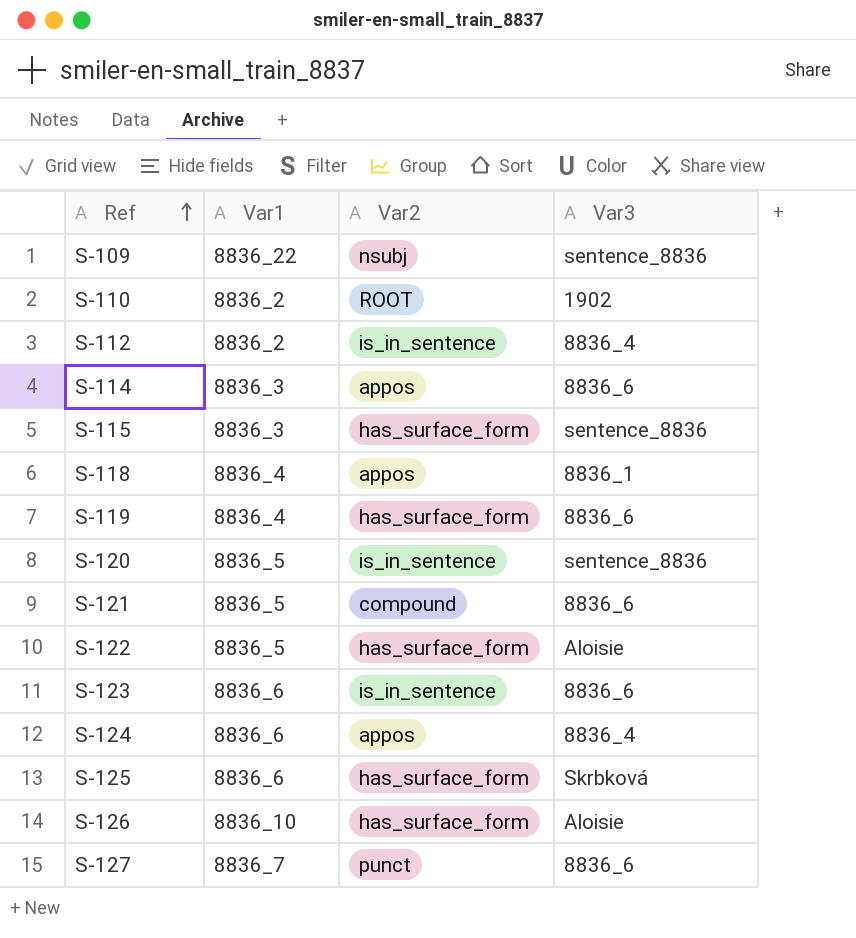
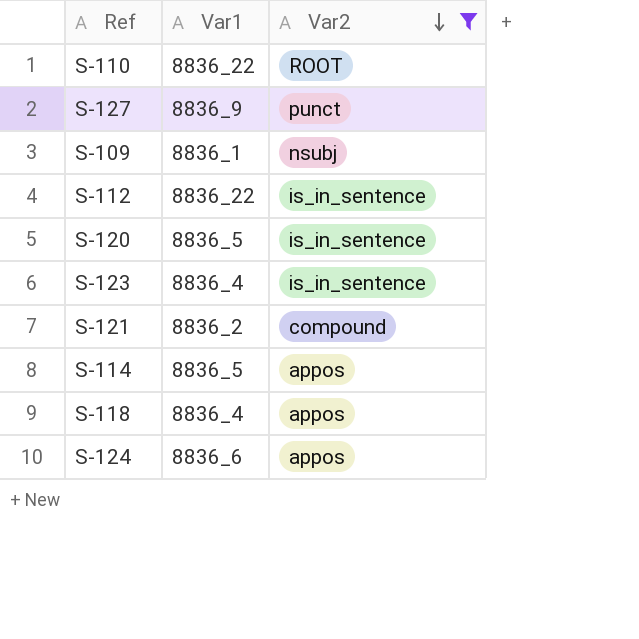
filter: none -> Var2 != has_surface_form
row order: Ref ascending -> Var2 descending
column Var3 | position: 4 -> none
S-110 | Var1: 8836_2 -> 8836_22
S-127 | Var1: 8836_7 -> 8836_9
S-109 | Var1: 8836_22 -> 8836_1
S-112 | Var1: 8836_2 -> 8836_22
S-123 | Var1: 8836_6 -> 8836_4
S-121 | Var1: 8836_5 -> 8836_2
S-114 | Var1: 8836_3 -> 8836_5

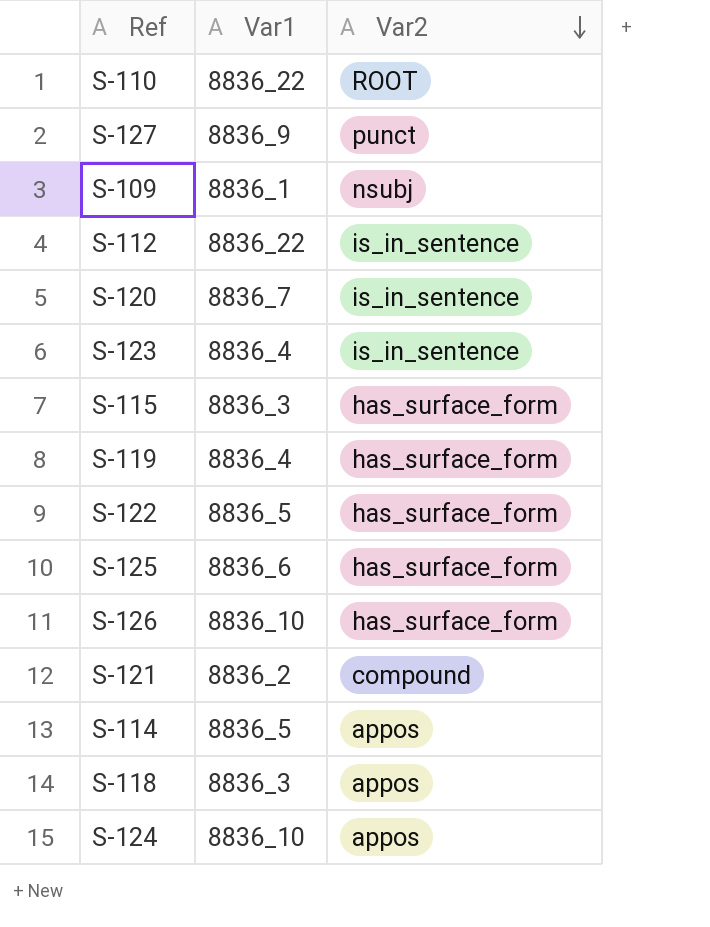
filter: Var2 != has_surface_form -> none
S-120 | Var1: 8836_5 -> 8836_7
S-118 | Var1: 8836_4 -> 8836_3
S-124 | Var1: 8836_6 -> 8836_10

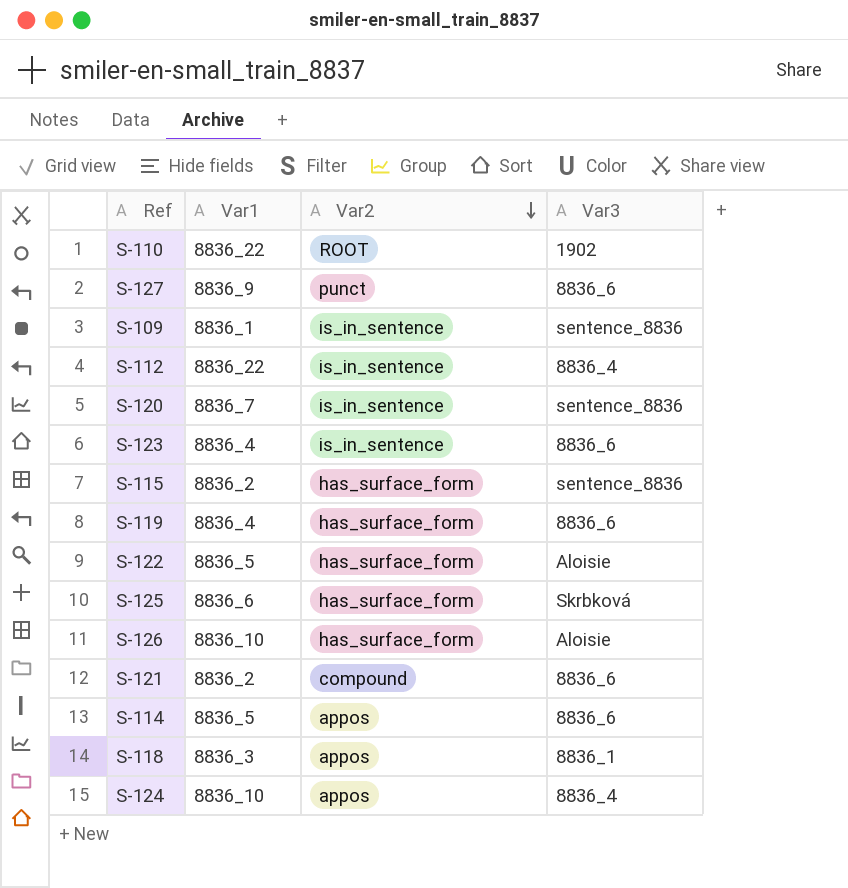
column Var3 | position: none -> 4
S-109 | Var2: nsubj -> is_in_sentence
S-115 | Var1: 8836_3 -> 8836_2

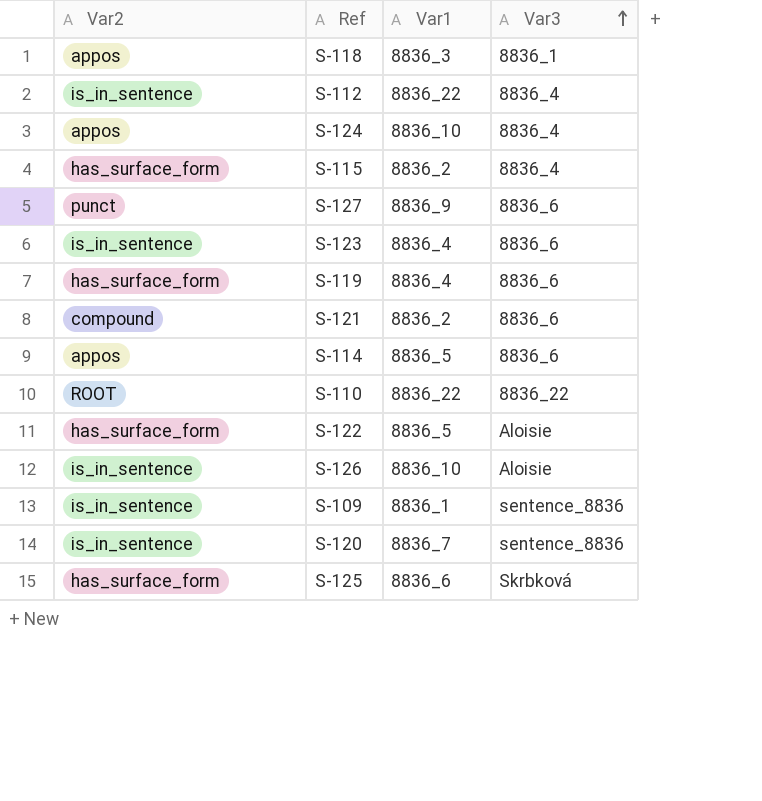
row order: Var2 descending -> Var3 ascending
column Var2 | position: 3 -> 1
S-115 | Var3: sentence_8836 -> 8836_4
S-110 | Var3: 1902 -> 8836_22
S-126 | Var2: has_surface_form -> is_in_sentence

